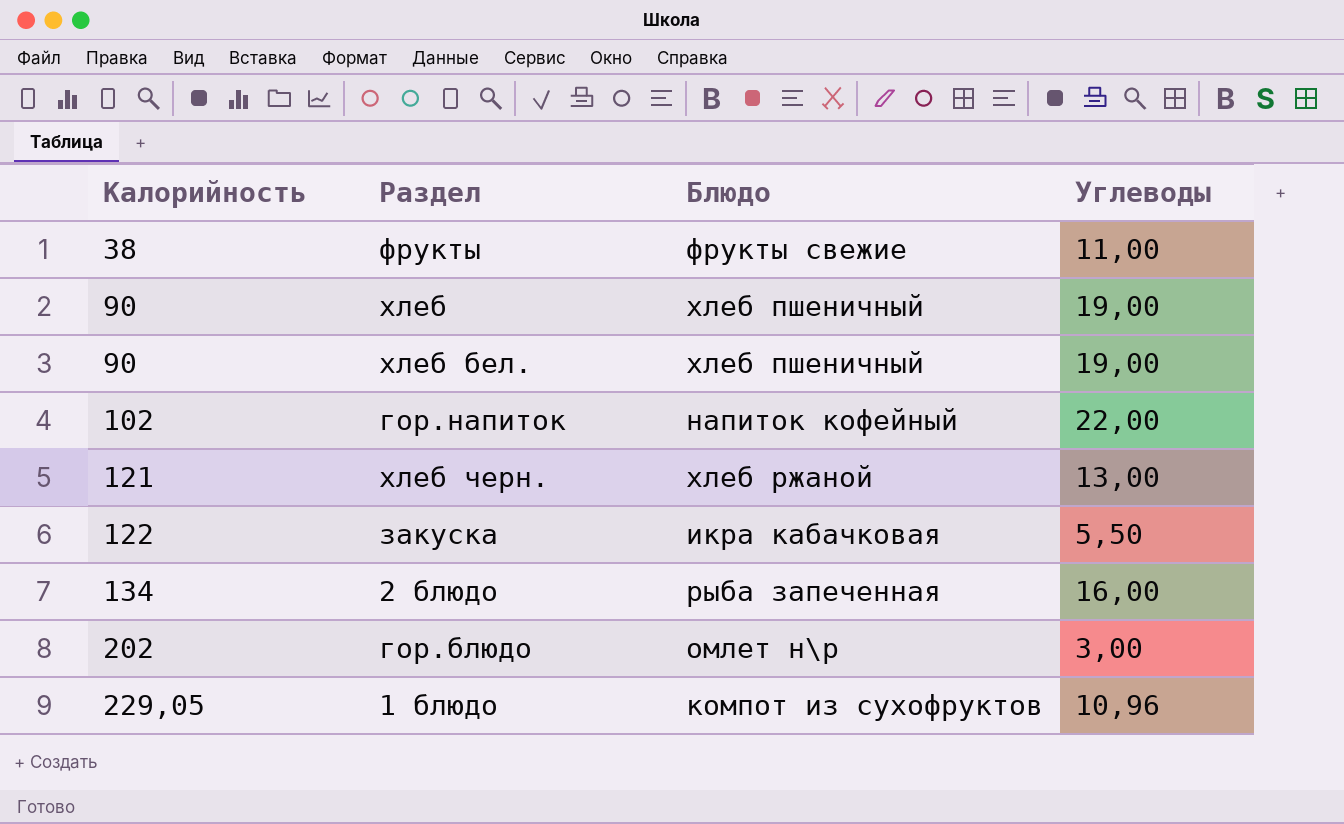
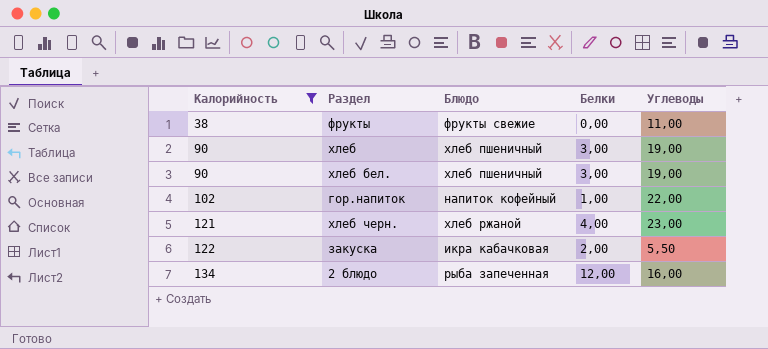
filter: none -> Калорийность <= 134
column Белки | position: none -> 4
хлеб черн. | Углеводы: 13,00 -> 23,00

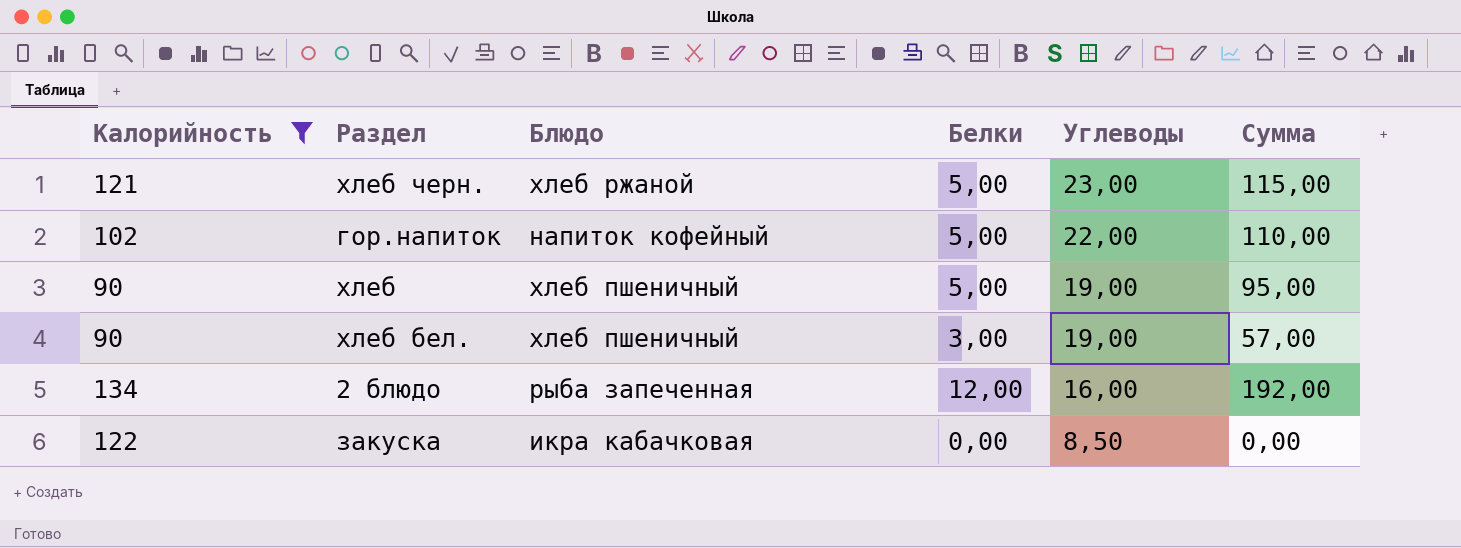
row order: Калорийность ascending -> Углеводы descending
column Сумма | formula: none -> [Белки] * [Углеводы]
row фрукты: 38 | фрукты свежие | 0,00 | 11,00 -> none
хлеб черн. | Белки: 4,00 -> 5,00
гор.напиток | Белки: 1,00 -> 5,00
хлеб | Белки: 3,00 -> 5,00
закуска | Белки: 2,00 -> 0,00
закуска | Углеводы: 5,50 -> 8,50

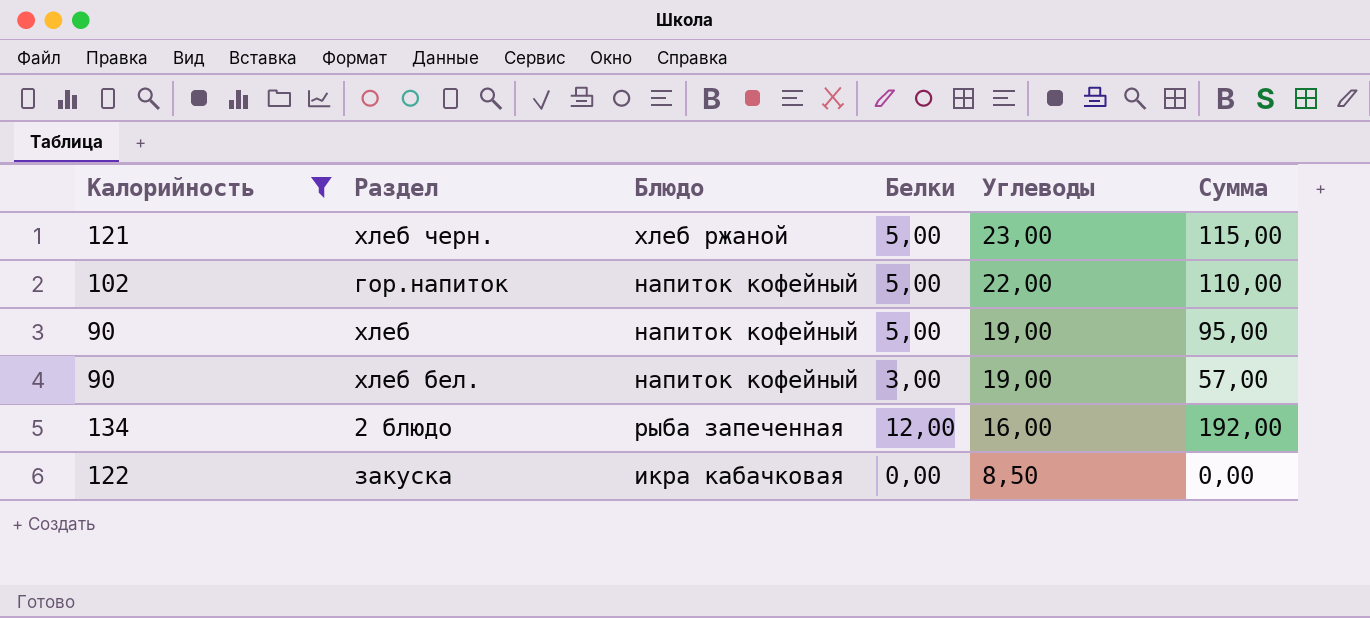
хлеб | Блюдо: хлеб пшеничный -> напиток кофейный
хлеб бел. | Блюдо: хлеб пшеничный -> напиток кофейный

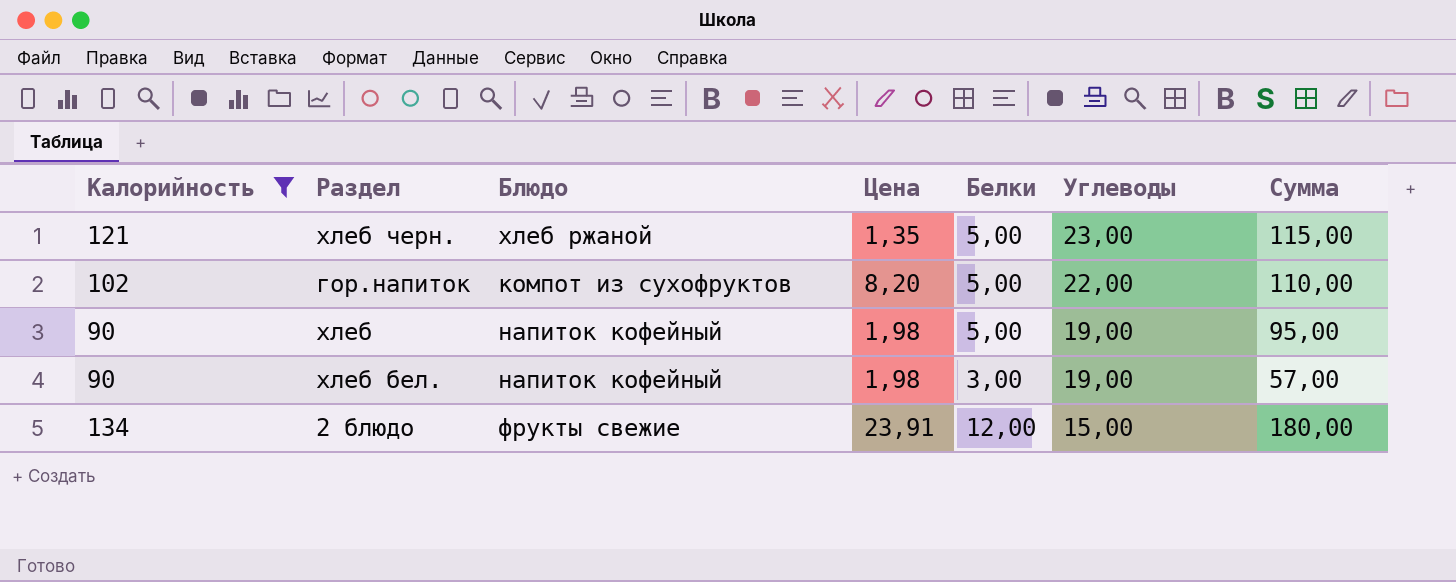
column Цена | position: none -> 4
row закуска: 122 | икра кабачковая | 0,00 | 8,50 | 0,00 -> none
гор.напиток | Блюдо: напиток кофейный -> компот из сухофруктов
2 блюдо | Блюдо: рыба запеченная -> фрукты свежие
2 блюдо | Углеводы: 16,00 -> 15,00
2 блюдо | Сумма: 192,00 -> 180,00

